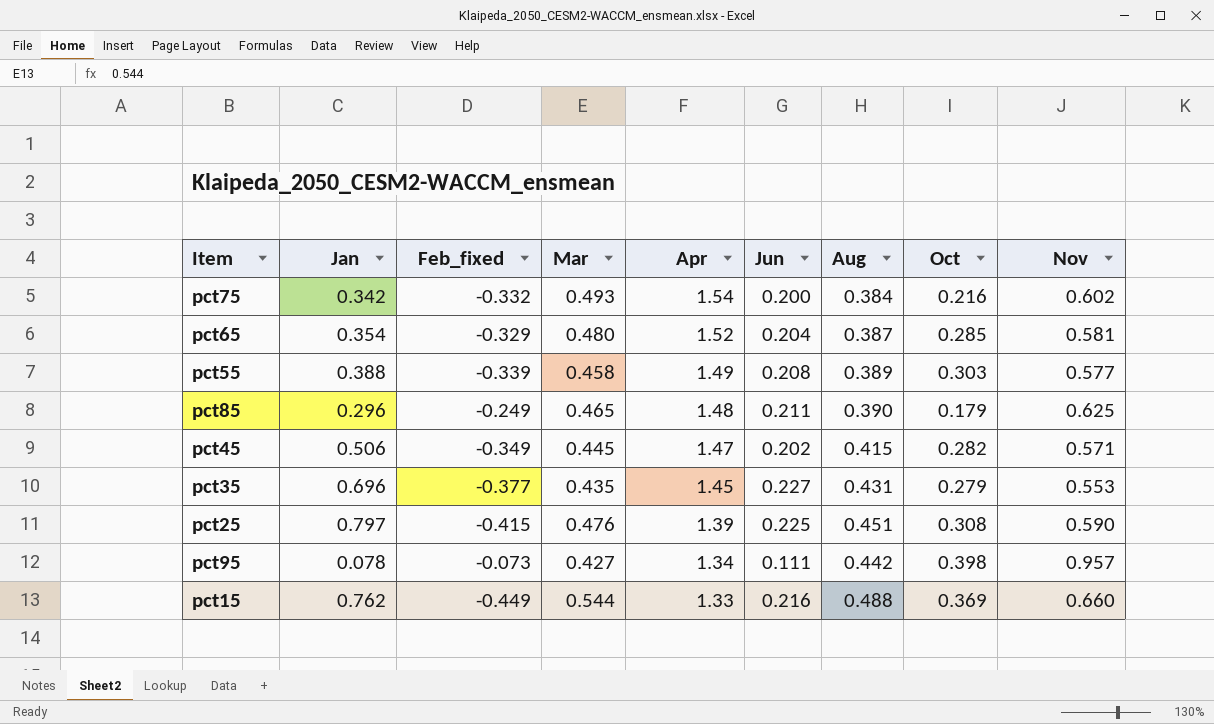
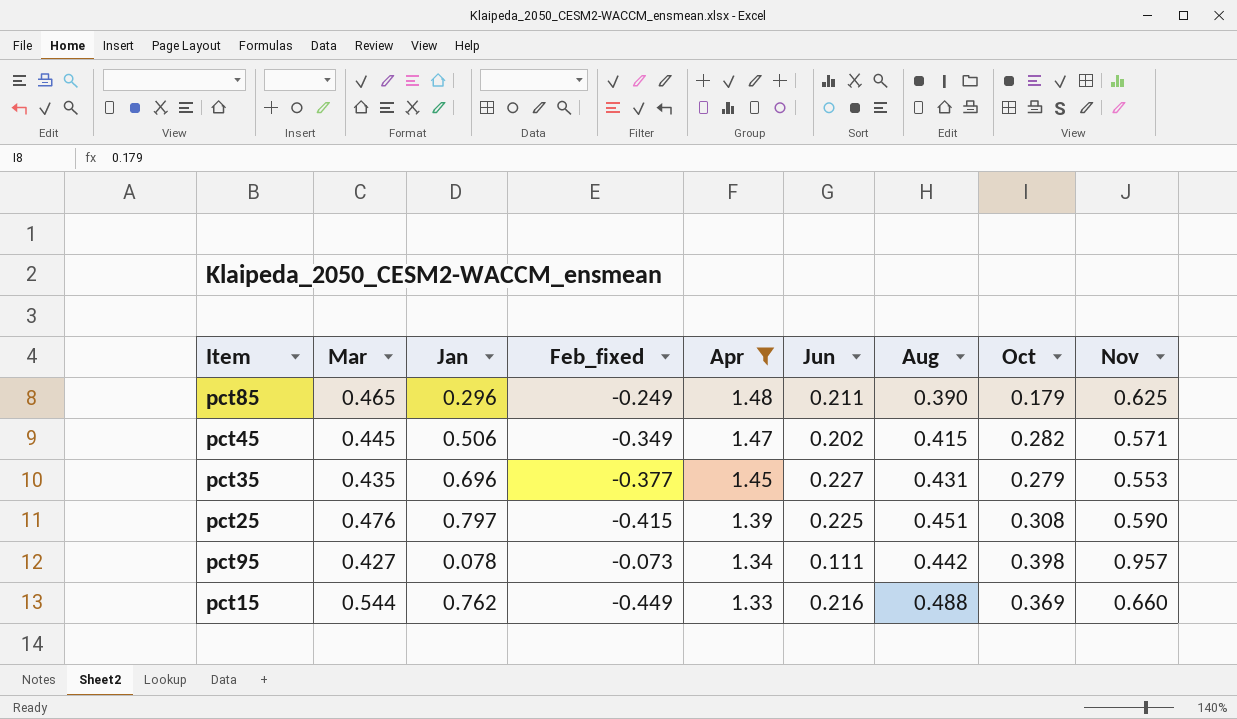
filter: none -> Apr <= 1.48
column Mar | position: 4 -> 2

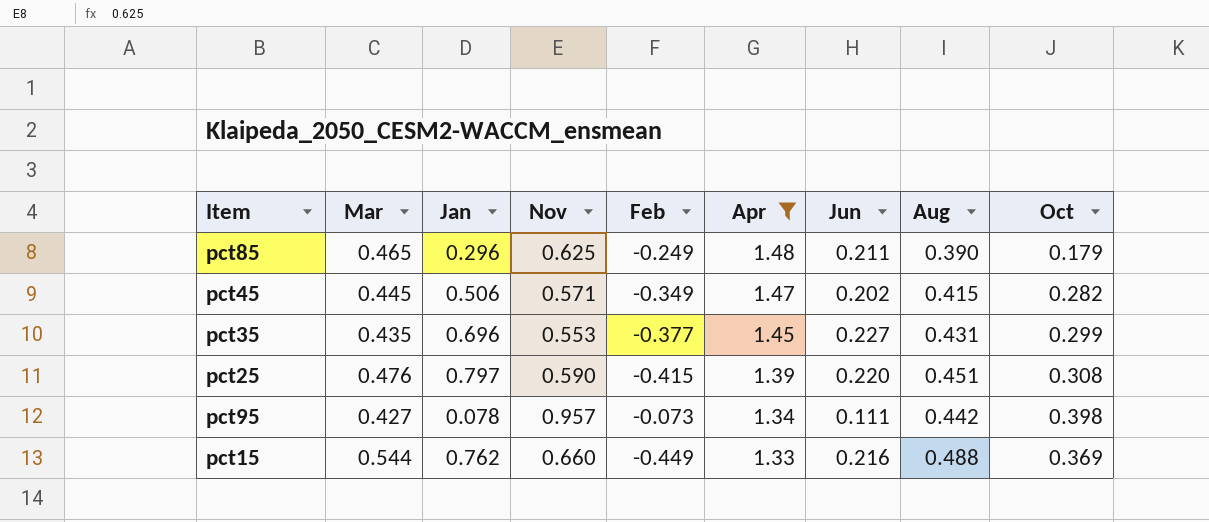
column Nov | position: 9 -> 4
column name: Feb_fixed -> Feb
pct35 | Oct: 0.279 -> 0.299
pct25 | Jun: 0.225 -> 0.220

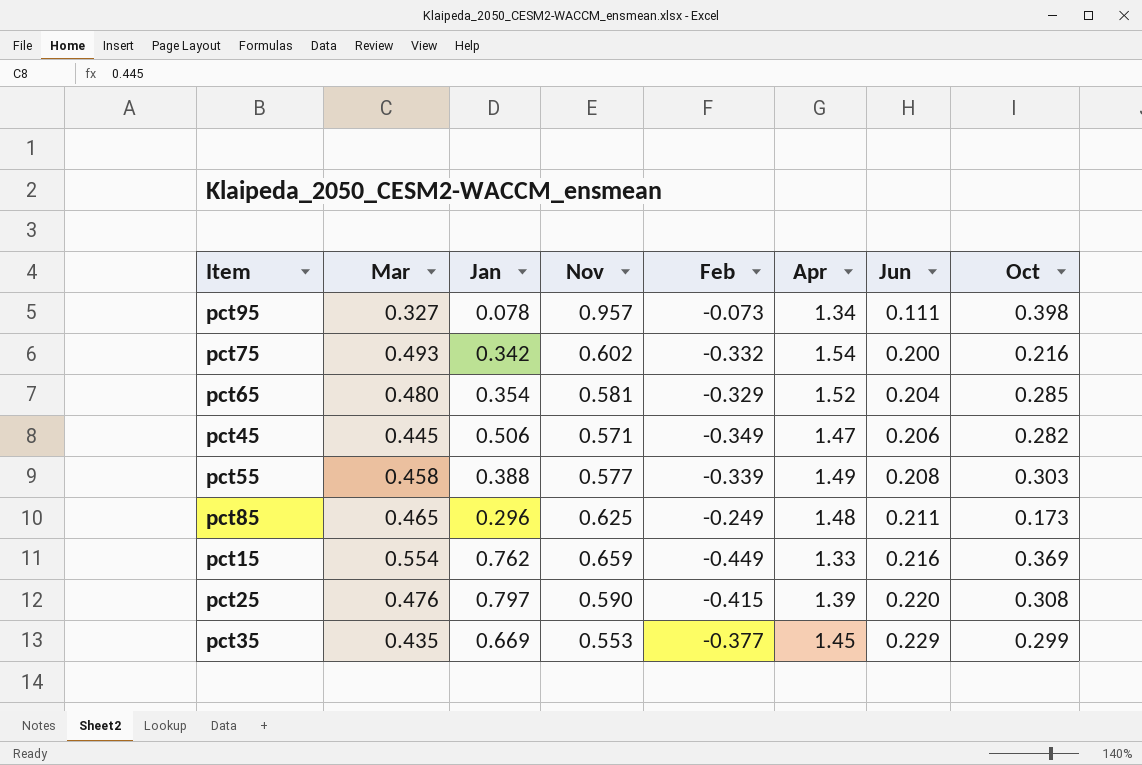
filter: Apr <= 1.48 -> none
row order: Apr descending -> Jun ascending
column Aug | position: 8 -> none
pct95 | Mar: 0.427 -> 0.327
pct45 | Jun: 0.202 -> 0.206
pct85 | Oct: 0.179 -> 0.173
pct15 | Mar: 0.544 -> 0.554
pct15 | Nov: 0.660 -> 0.659
pct35 | Jan: 0.696 -> 0.669
pct35 | Jun: 0.227 -> 0.229

